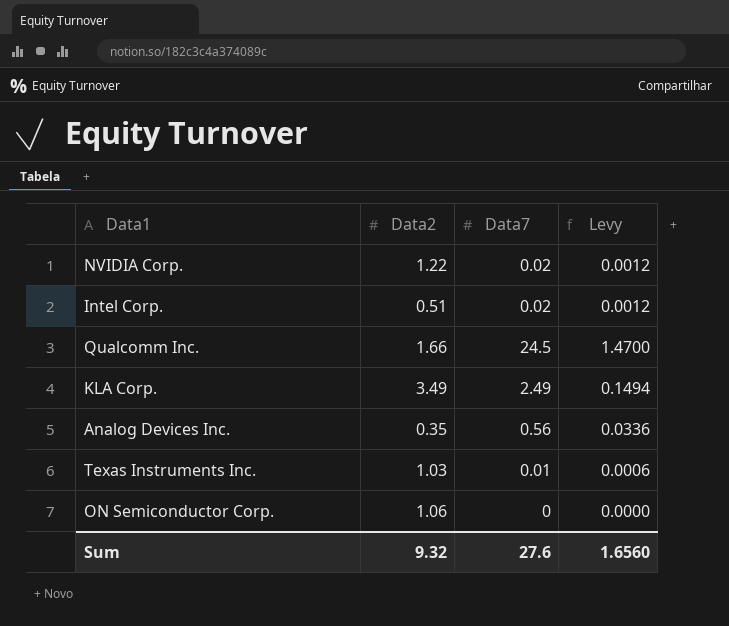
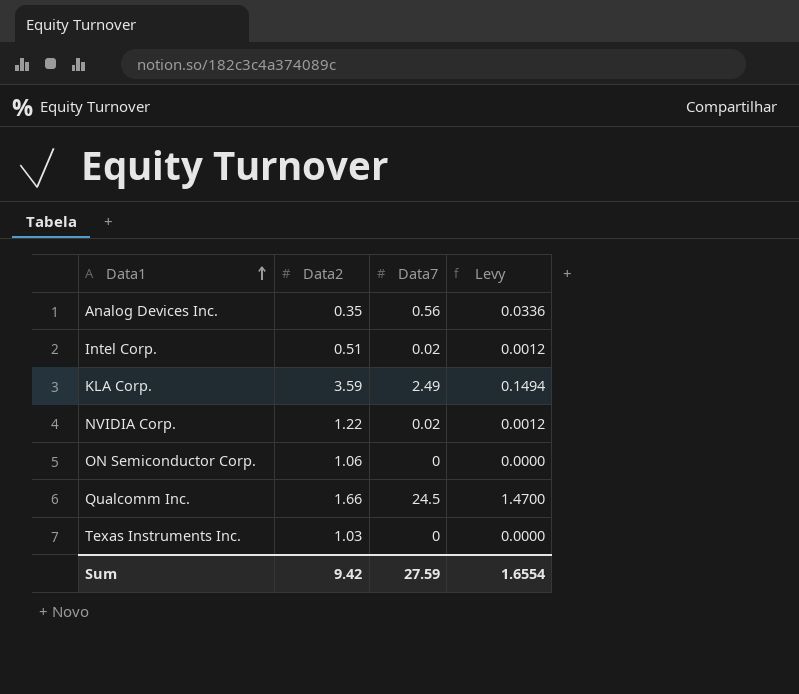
row order: none -> Data1 ascending
KLA Corp. | Data2: 3.49 -> 3.59
Texas Instruments Inc. | Data7: 0.01 -> 0
Texas Instruments Inc. | Levy: 0.0006 -> 0.0000
Sum | Data2: 9.32 -> 9.42
Sum | Data7: 27.6 -> 27.59
Sum | Levy: 1.6560 -> 1.6554

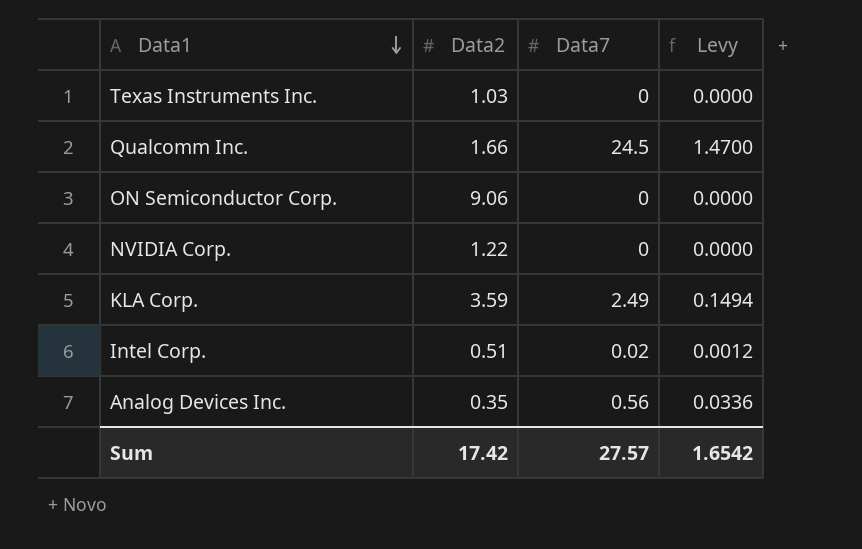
row order: Data1 ascending -> Data1 descending
ON Semiconductor Corp. | Data2: 1.06 -> 9.06
NVIDIA Corp. | Data7: 0.02 -> 0
NVIDIA Corp. | Levy: 0.0012 -> 0.0000
Sum | Data2: 9.42 -> 17.42
Sum | Data7: 27.59 -> 27.57
Sum | Levy: 1.6554 -> 1.6542

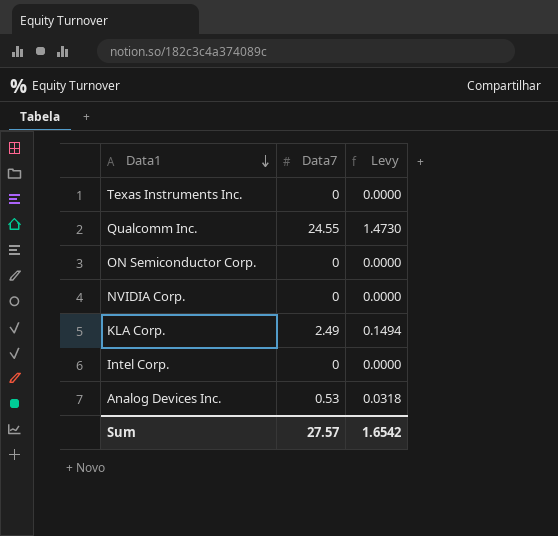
column Data2 | position: 2 -> none
Qualcomm Inc. | Data7: 24.5 -> 24.55
Qualcomm Inc. | Levy: 1.4700 -> 1.4730
Intel Corp. | Data7: 0.02 -> 0
Intel Corp. | Levy: 0.0012 -> 0.0000
Analog Devices Inc. | Data7: 0.56 -> 0.53
Analog Devices Inc. | Levy: 0.0336 -> 0.0318

